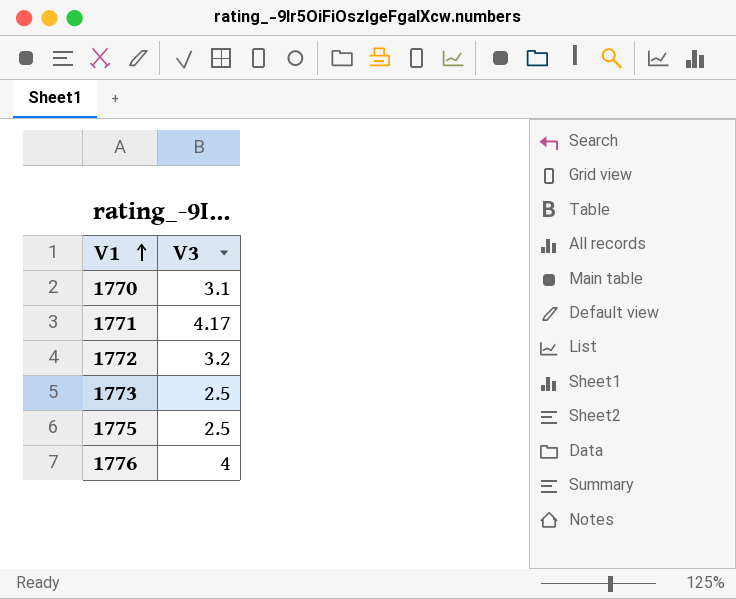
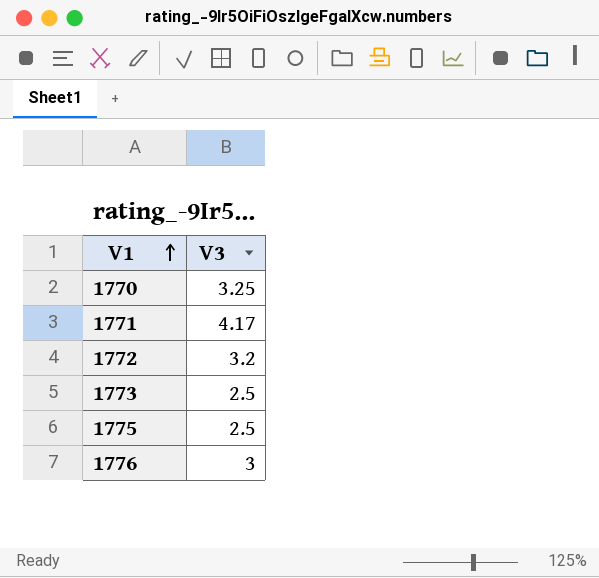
1770 | V3: 3.1 -> 3.25
1776 | V3: 4 -> 3

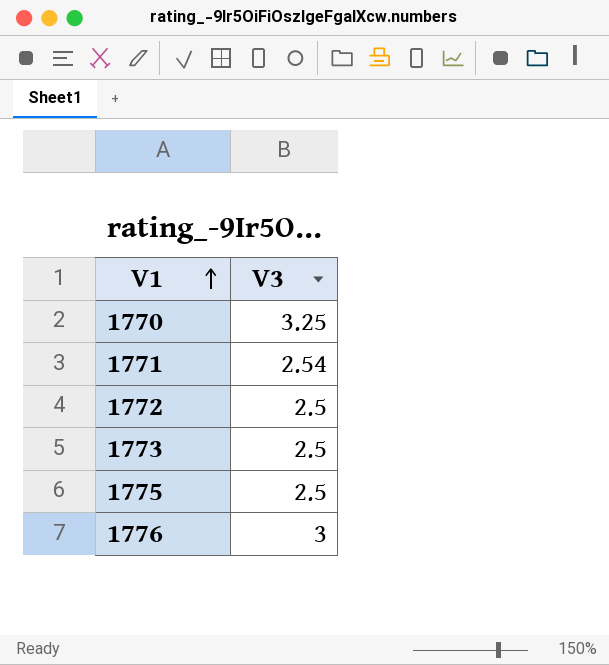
1771 | V3: 4.17 -> 2.54
1772 | V3: 3.2 -> 2.5

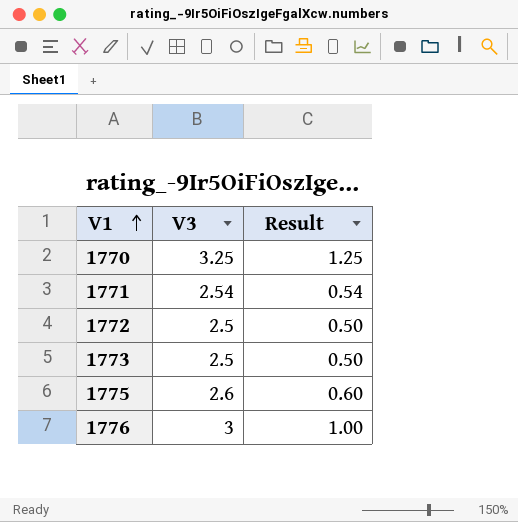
column Result | formula: none -> [V3] - 2
1775 | V3: 2.5 -> 2.6

